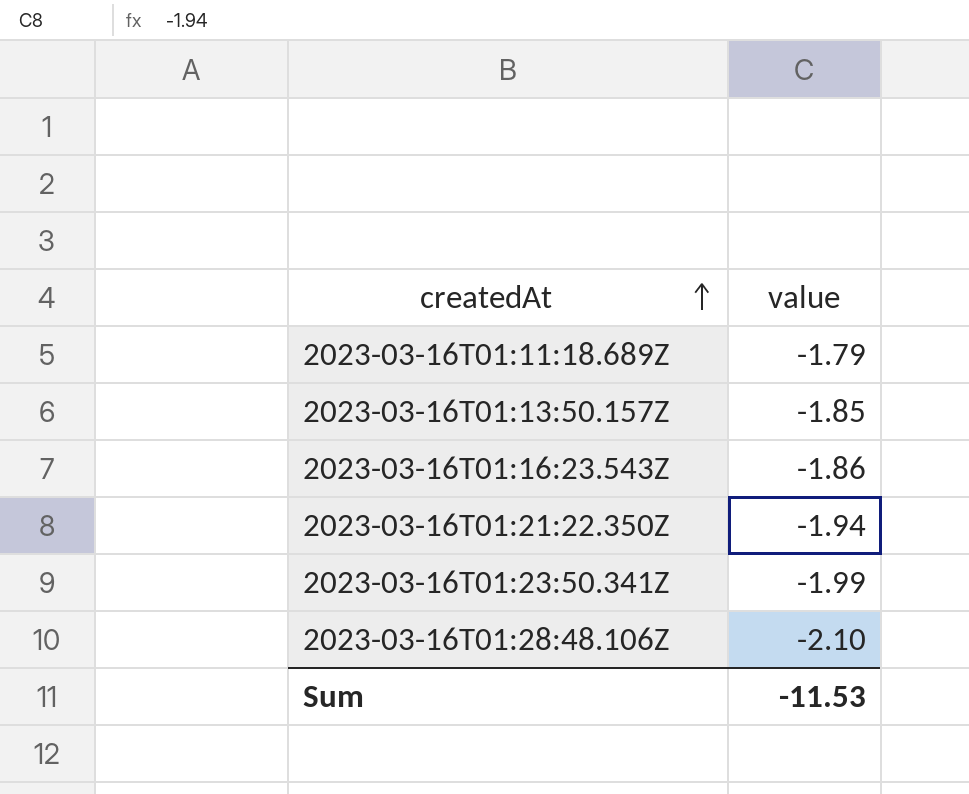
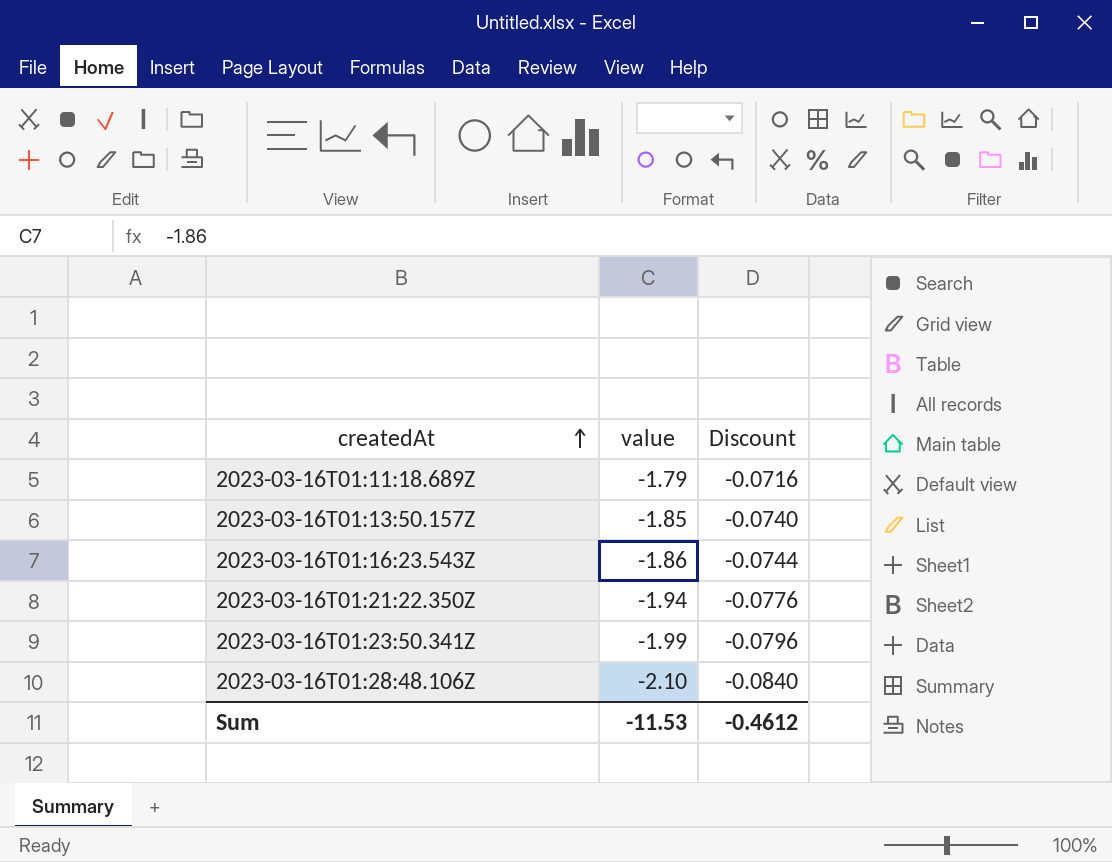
column Discount | formula: none -> [value] * 0.04

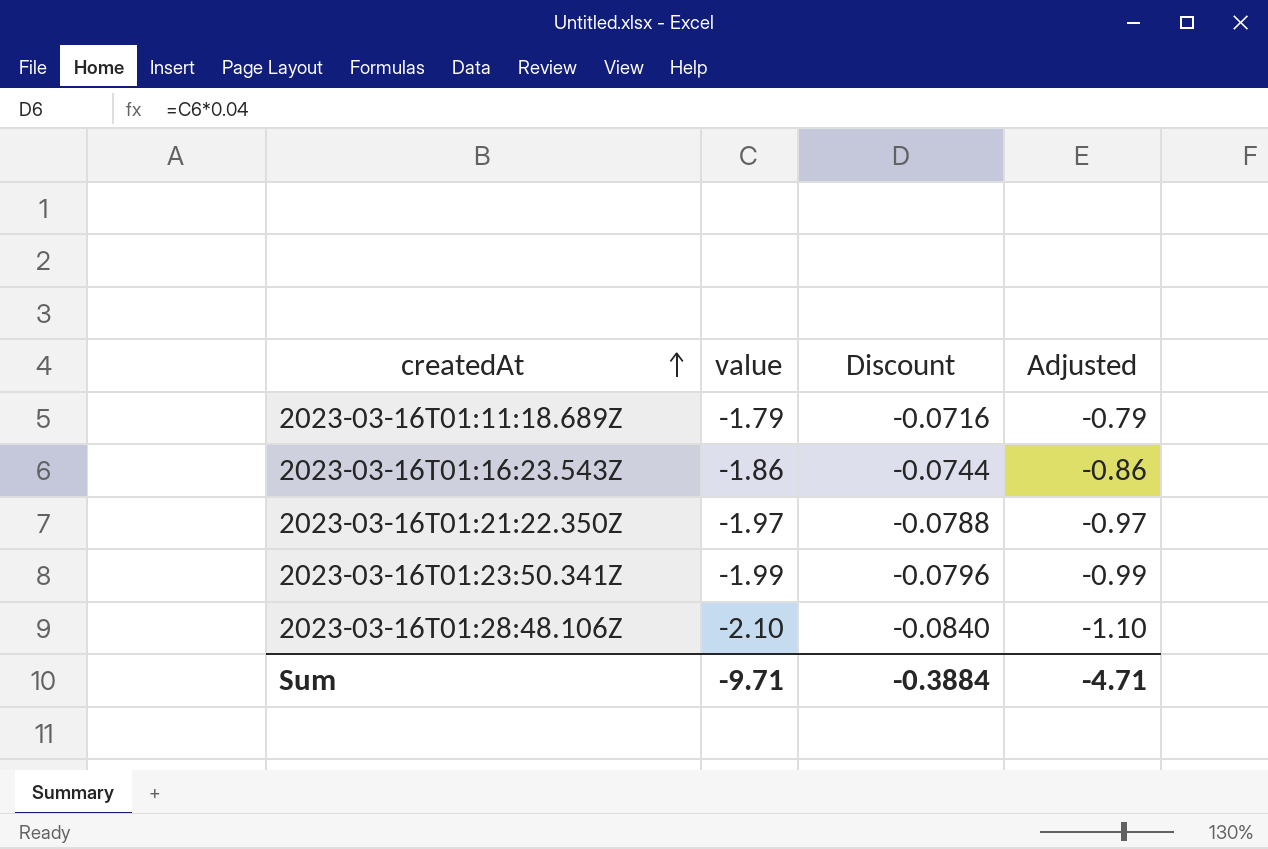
column Adjusted | formula: none -> [value] + 1
row 2023-03-16T01:13:50.157Z: -1.85 | -0.0740 -> none
2023-03-16T01:21:22.350Z | value: -1.94 -> -1.97
2023-03-16T01:21:22.350Z | Discount: -0.0776 -> -0.0788
Sum | value: -11.53 -> -9.71
Sum | Discount: -0.4612 -> -0.3884

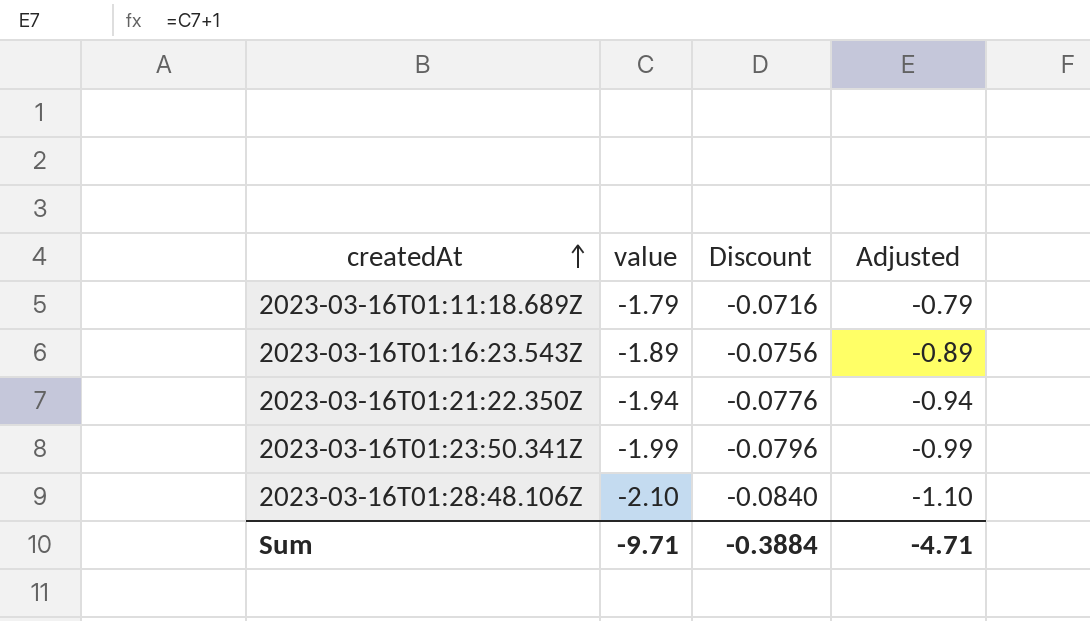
2023-03-16T01:16:23.543Z | value: -1.86 -> -1.89
2023-03-16T01:16:23.543Z | Discount: -0.0744 -> -0.0756
2023-03-16T01:16:23.543Z | Adjusted: -0.86 -> -0.89
2023-03-16T01:21:22.350Z | value: -1.97 -> -1.94
2023-03-16T01:21:22.350Z | Discount: -0.0788 -> -0.0776
2023-03-16T01:21:22.350Z | Adjusted: -0.97 -> -0.94

